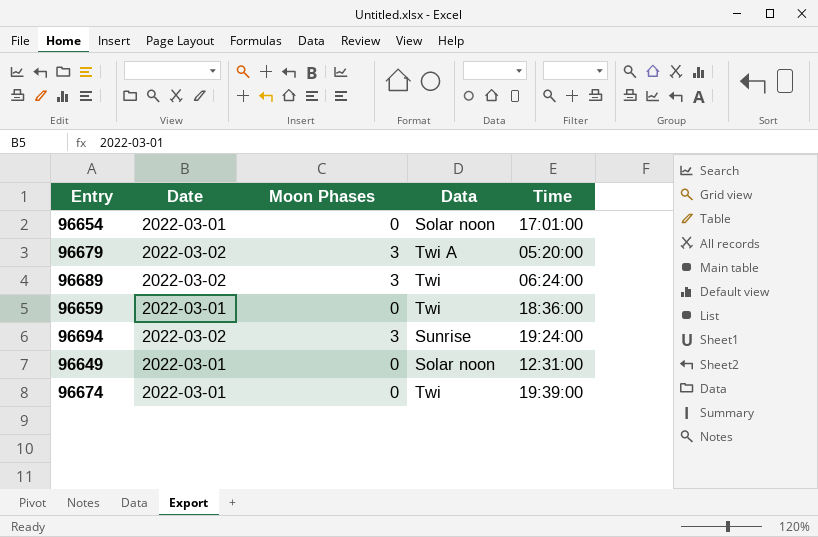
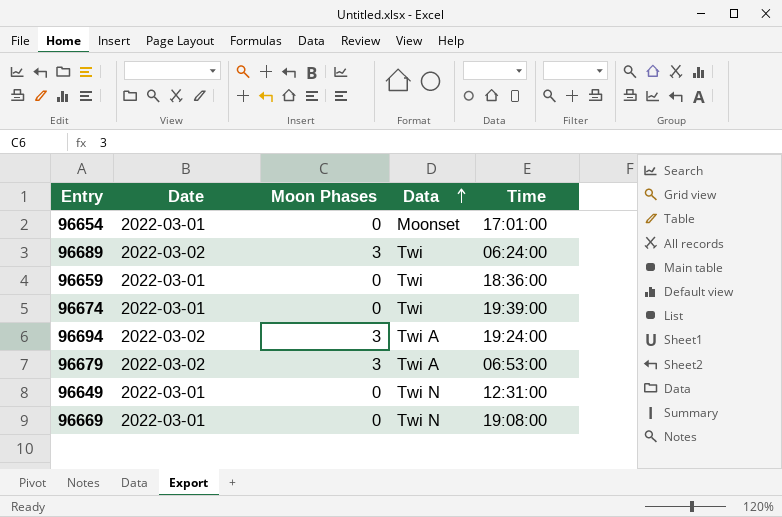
row order: none -> Data ascending
96654 | Data: Solar noon -> Moonset
96694 | Data: Sunrise -> Twi A
96679 | Time: 05:20:00 -> 06:53:00
96649 | Data: Solar noon -> Twi N
row 96669: none -> 2022-03-01 | 0 | Twi N | 19:08:00

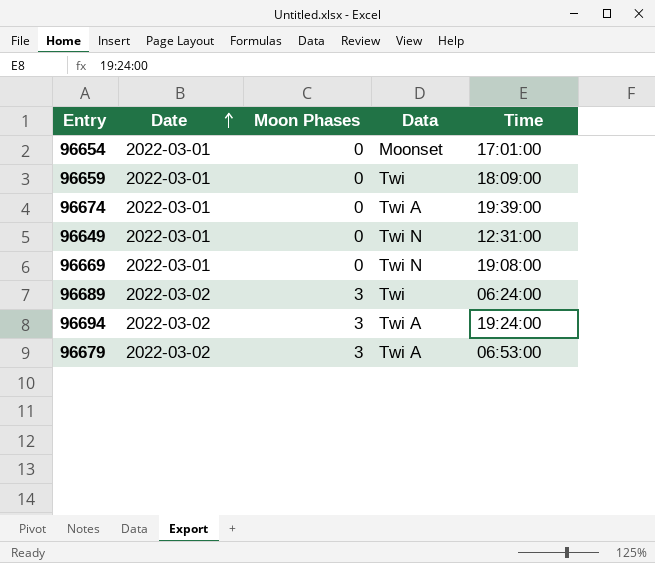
row order: Data ascending -> Date ascending
96659 | Time: 18:36:00 -> 18:09:00
96674 | Data: Twi -> Twi A

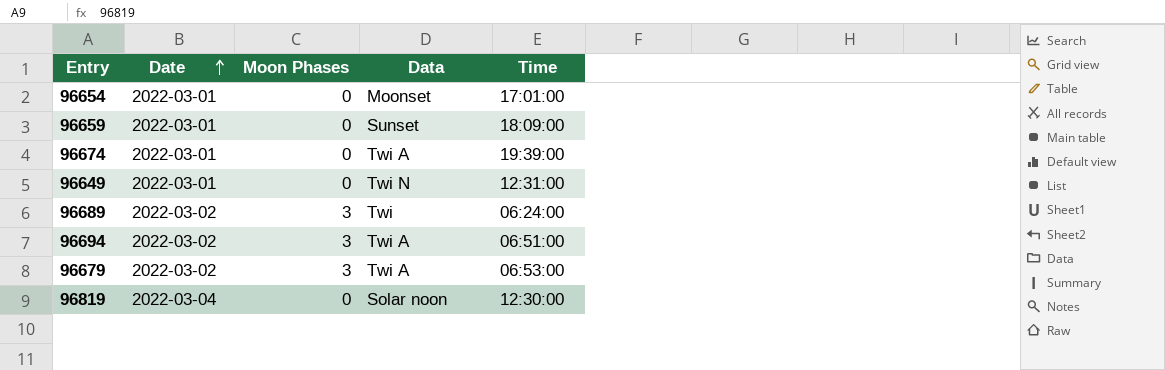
row 96669: 2022-03-01 | 0 | Twi N | 19:08:00 -> none
96659 | Data: Twi -> Sunset
96694 | Time: 19:24:00 -> 06:51:00
row 96819: none -> 2022-03-04 | 0 | Solar noon | 12:30:00

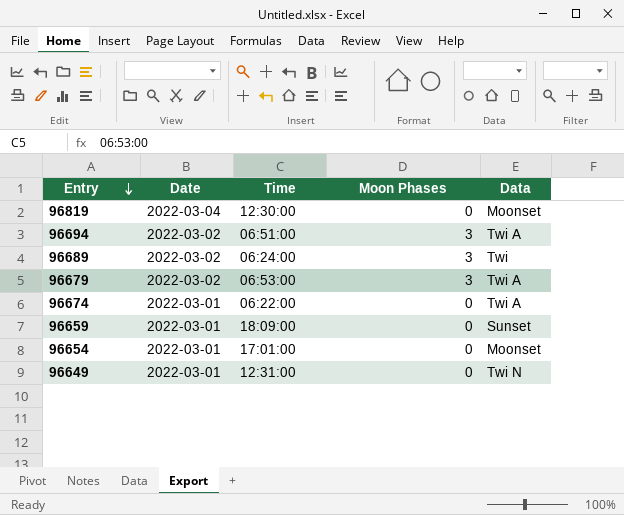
row order: Date ascending -> Entry descending
column Time | position: 5 -> 3
96819 | Data: Solar noon -> Moonset
96674 | Time: 19:39:00 -> 06:22:00

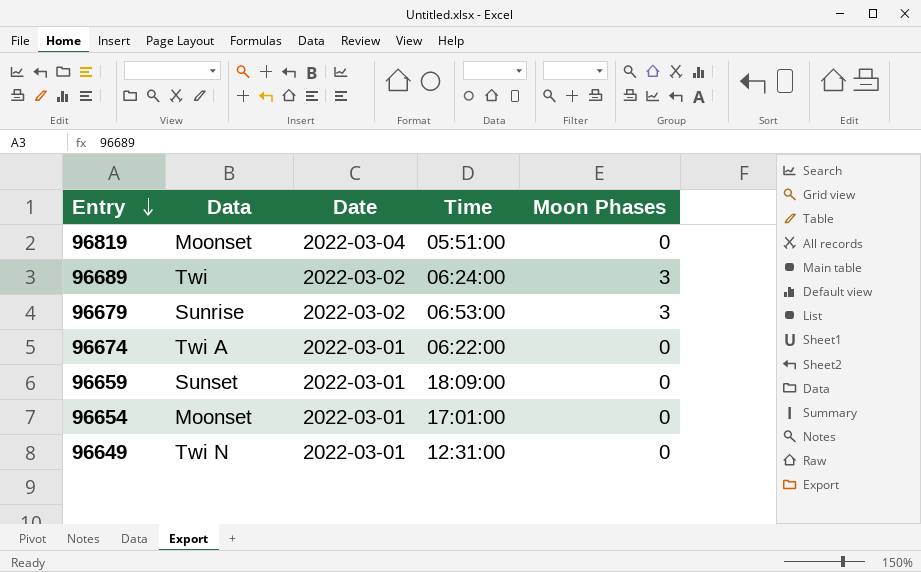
column Data | position: 5 -> 2
row 96694: 2022-03-02 | 06:51:00 | 3 | Twi A -> none
96819 | Time: 12:30:00 -> 05:51:00
96679 | Data: Twi A -> Sunrise

